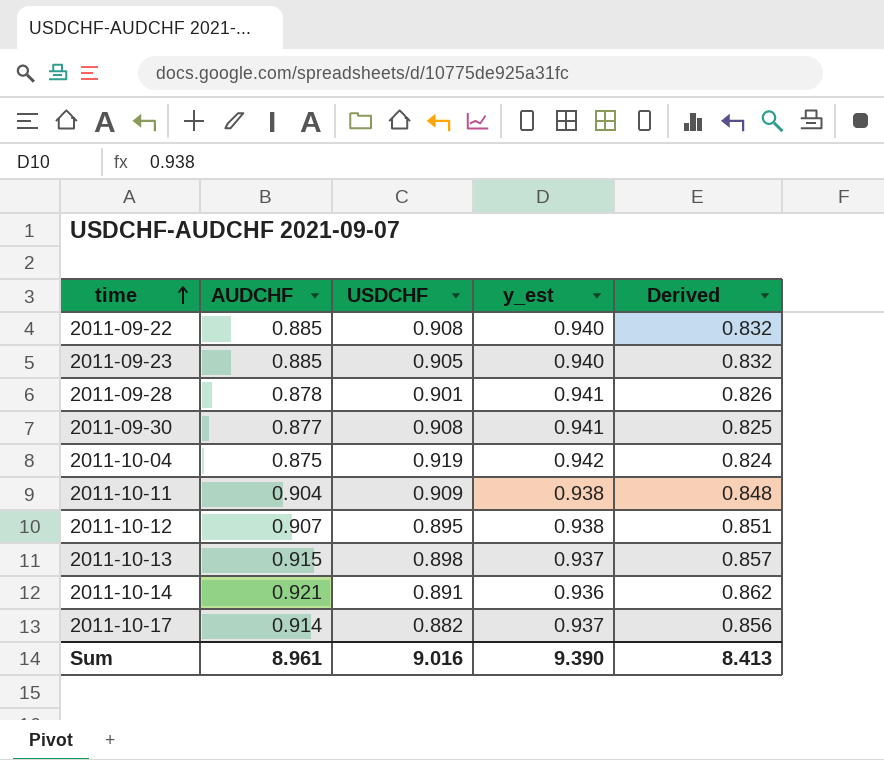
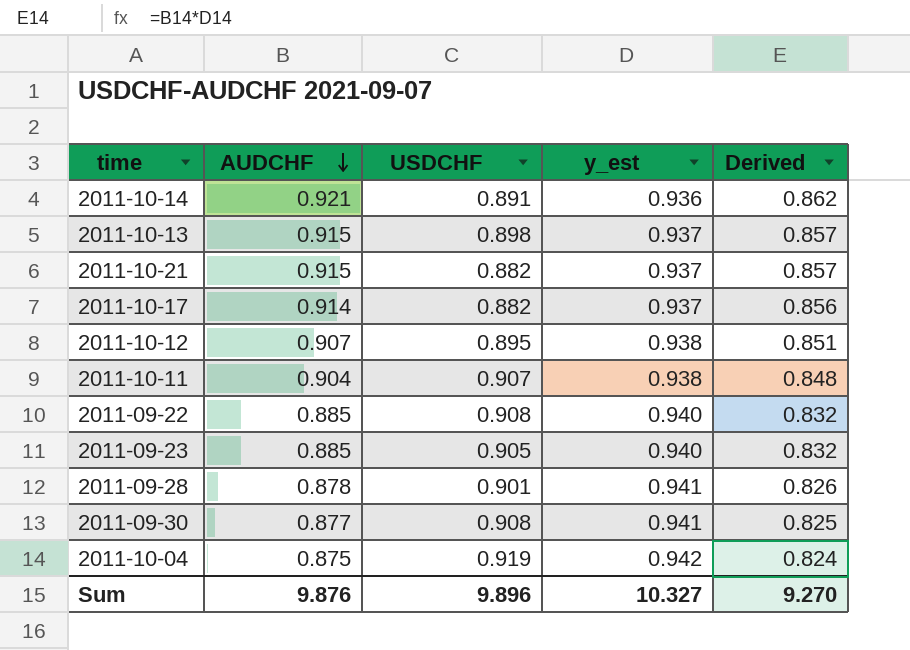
row order: time ascending -> AUDCHF descending
row 2011-10-21: none -> 0.915 | 0.882 | 0.937 | 0.857
2011-10-11 | USDCHF: 0.909 -> 0.907
Sum | AUDCHF: 8.961 -> 9.876
Sum | USDCHF: 9.016 -> 9.896
Sum | y_est: 9.390 -> 10.327
Sum | Derived: 8.413 -> 9.270

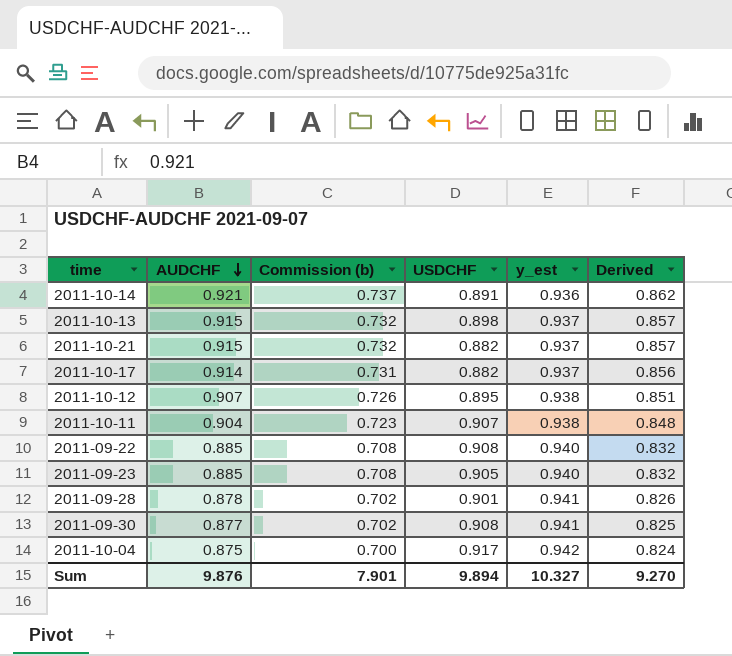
column Commission (b) | formula: none -> [AUDCHF] * 0.8
2011-10-04 | USDCHF: 0.919 -> 0.917
Sum | USDCHF: 9.896 -> 9.894

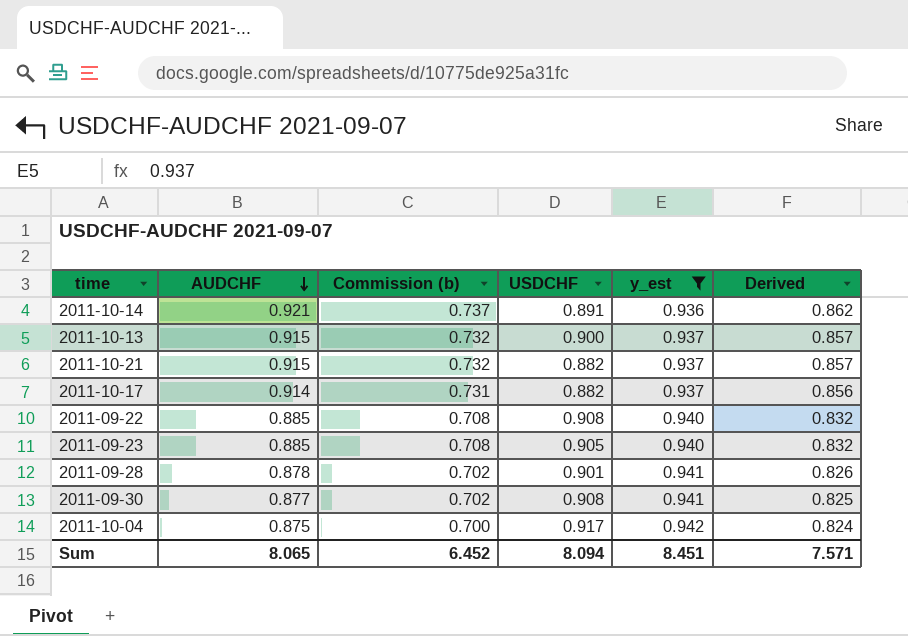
filter: none -> y_est != 0.938
2011-10-13 | USDCHF: 0.898 -> 0.900
Sum | AUDCHF: 9.876 -> 8.065
Sum | Commission (b): 7.901 -> 6.452
Sum | USDCHF: 9.894 -> 8.094
Sum | y_est: 10.327 -> 8.451
Sum | Derived: 9.270 -> 7.571

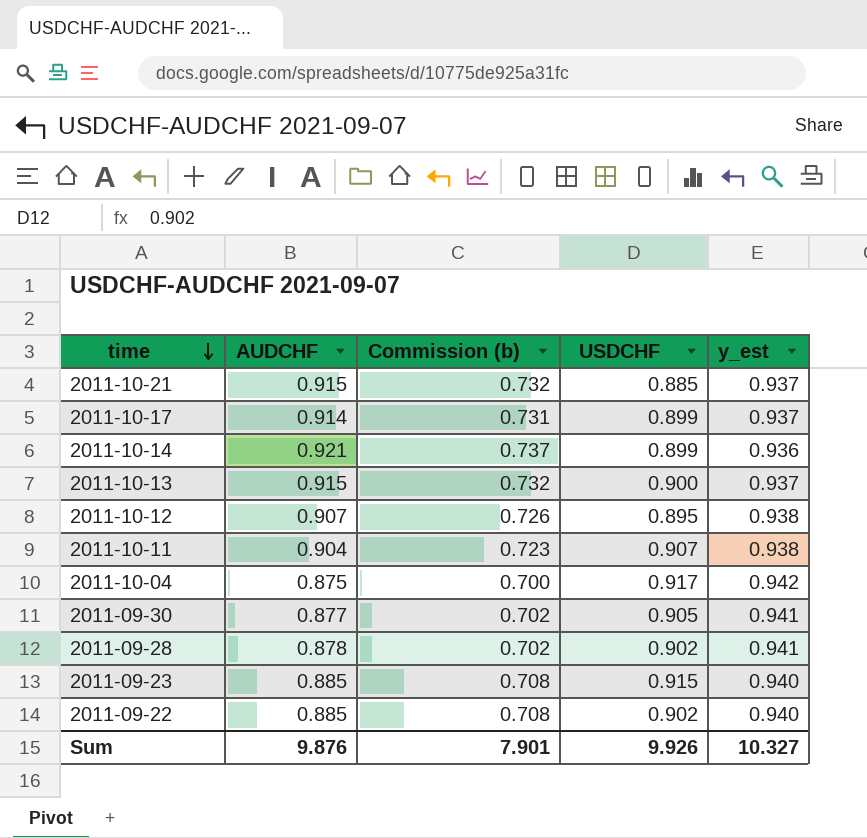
filter: y_est != 0.938 -> none
row order: AUDCHF descending -> time descending
column Derived | formula: [AUDCHF] * [y_est] -> none
2011-10-21 | USDCHF: 0.882 -> 0.885
2011-10-17 | USDCHF: 0.882 -> 0.899
2011-10-14 | USDCHF: 0.891 -> 0.899
2011-09-30 | USDCHF: 0.908 -> 0.905
2011-09-28 | USDCHF: 0.901 -> 0.902
2011-09-23 | USDCHF: 0.905 -> 0.915
2011-09-22 | USDCHF: 0.908 -> 0.902
Sum | AUDCHF: 8.065 -> 9.876
Sum | Commission (b): 6.452 -> 7.901
Sum | USDCHF: 8.094 -> 9.926
Sum | y_est: 8.451 -> 10.327

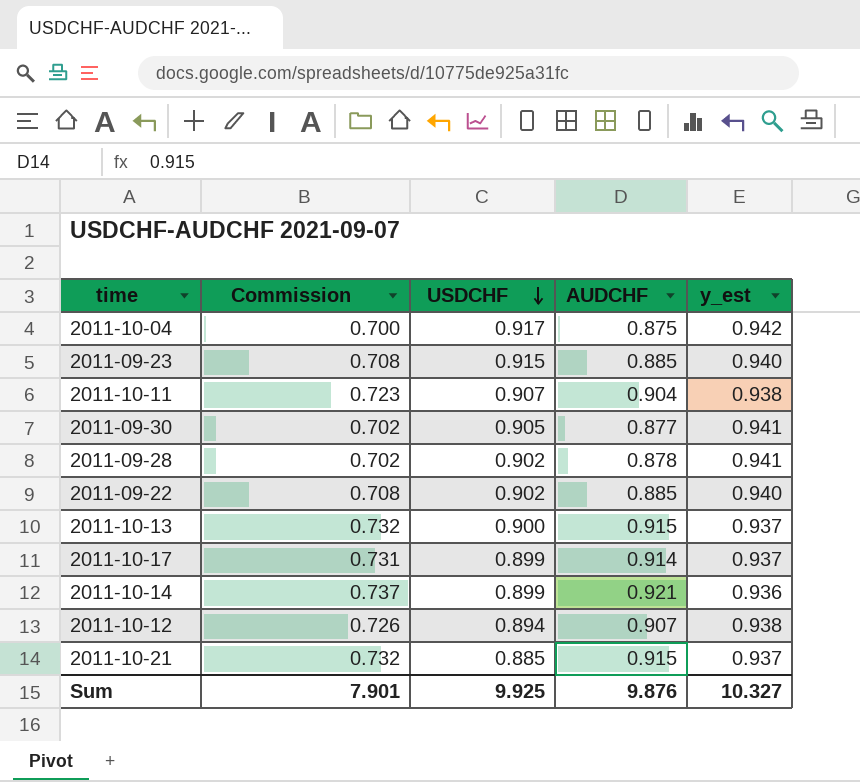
row order: time descending -> USDCHF descending
column name: Commission (b) -> Commission
column AUDCHF | position: 2 -> 4
2011-10-12 | USDCHF: 0.895 -> 0.894
Sum | USDCHF: 9.926 -> 9.925

